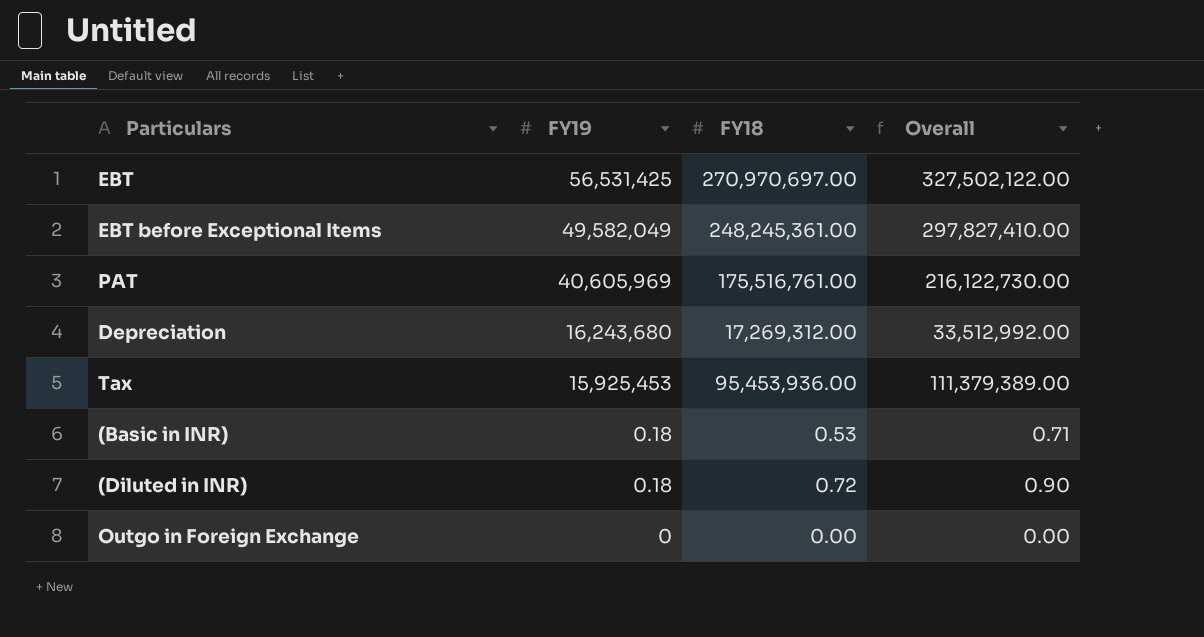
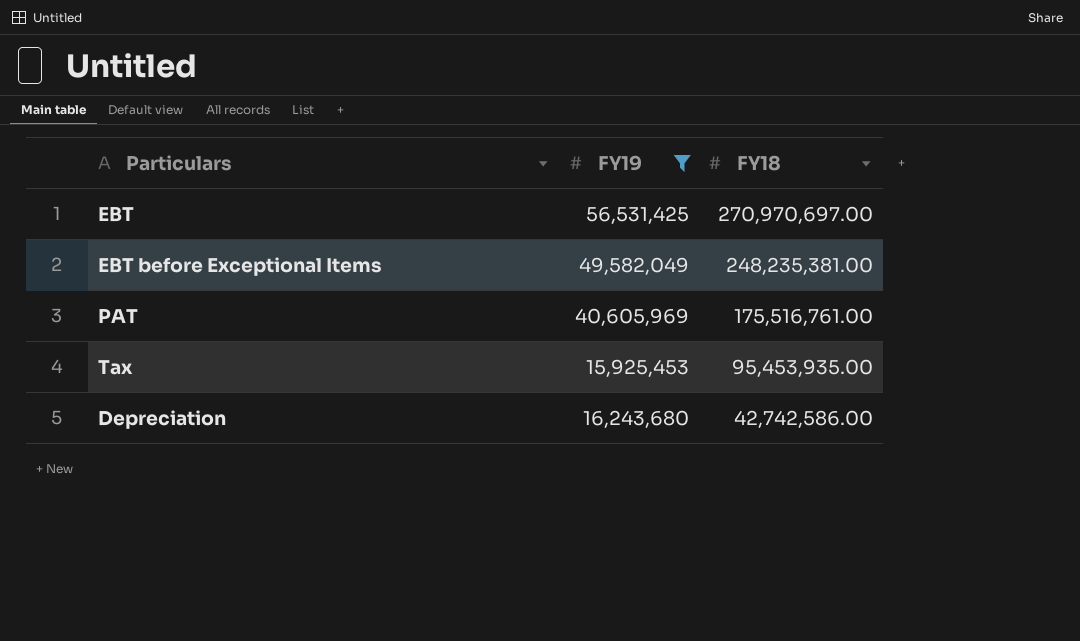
filter: none -> FY19 >= 15,925,453
row order: FY19 descending -> FY18 descending
column Overall | formula: [FY19] + [FY18] -> none
EBT before Exceptional Items | FY18: 248,245,361.00 -> 248,235,381.00
Tax | FY18: 95,453,936.00 -> 95,453,935.00
Depreciation | FY18: 17,269,312.00 -> 42,742,586.00

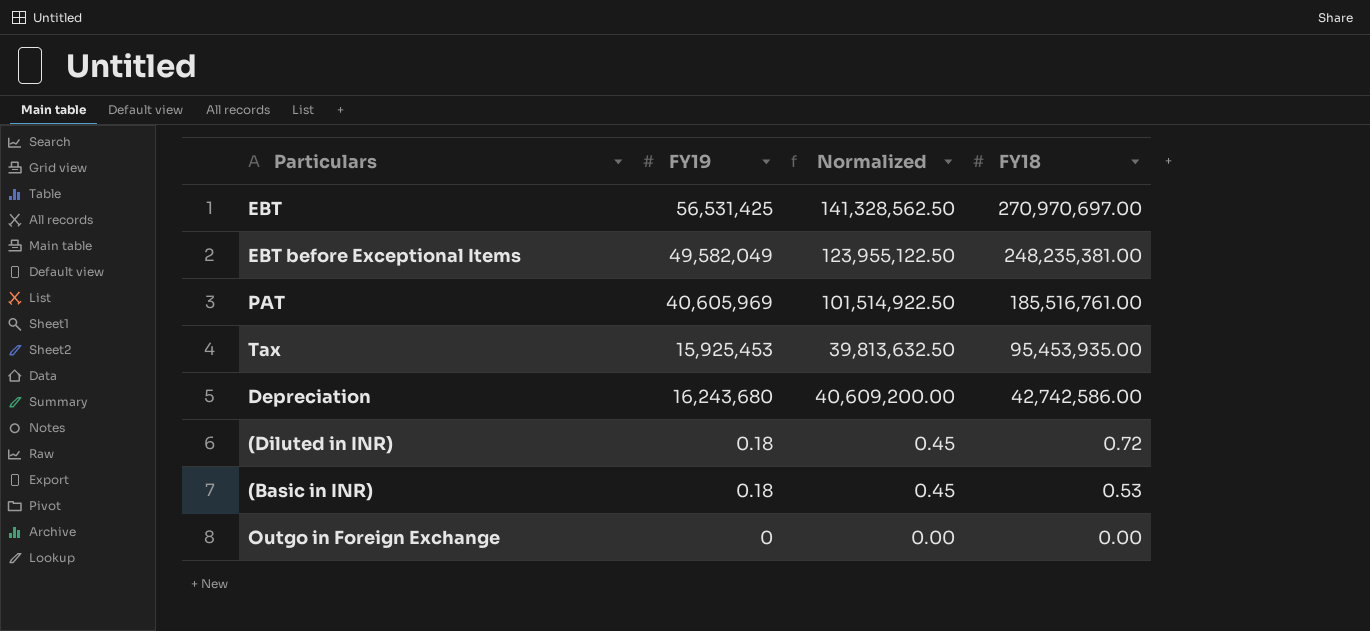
filter: FY19 >= 15,925,453 -> none
column Normalized | formula: none -> [FY19] * 2.5
PAT | FY18: 175,516,761.00 -> 185,516,761.00

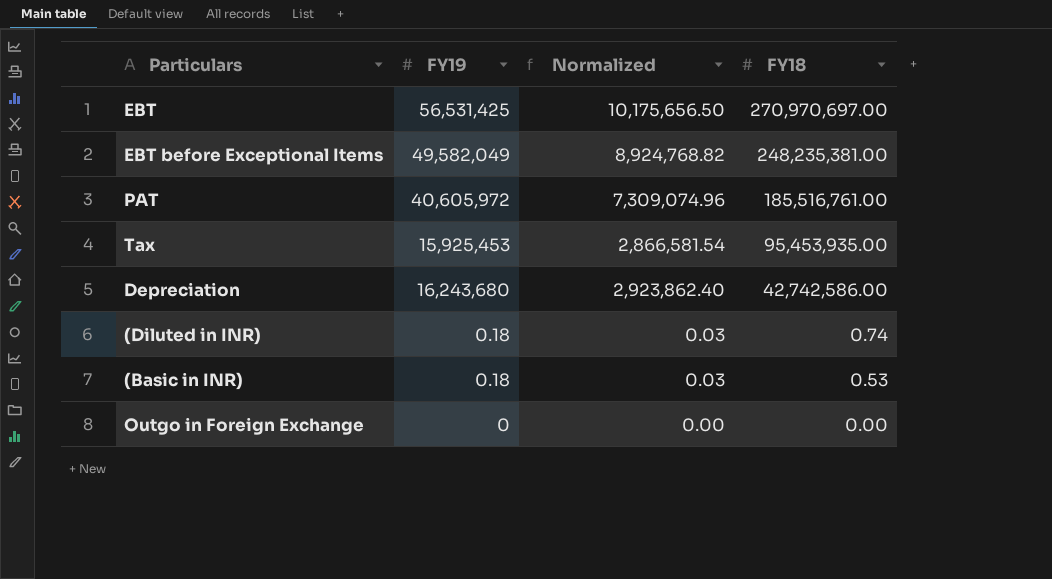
column Normalized | formula: [FY19] * 2.5 -> [FY19] * 0.18
PAT | FY19: 40,605,969 -> 40,605,972
(Diluted in INR) | FY18: 0.72 -> 0.74

